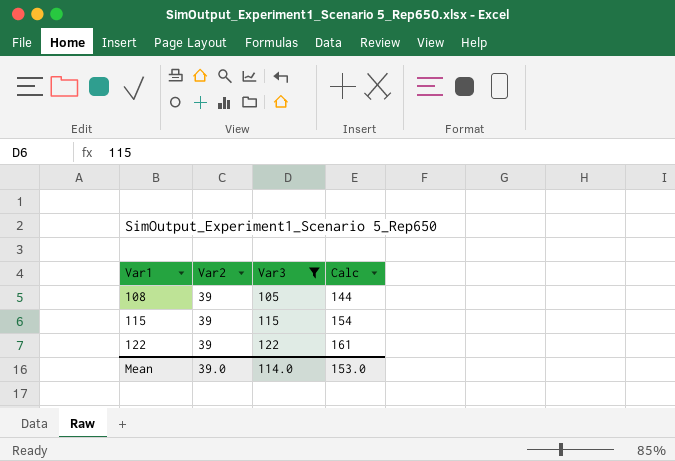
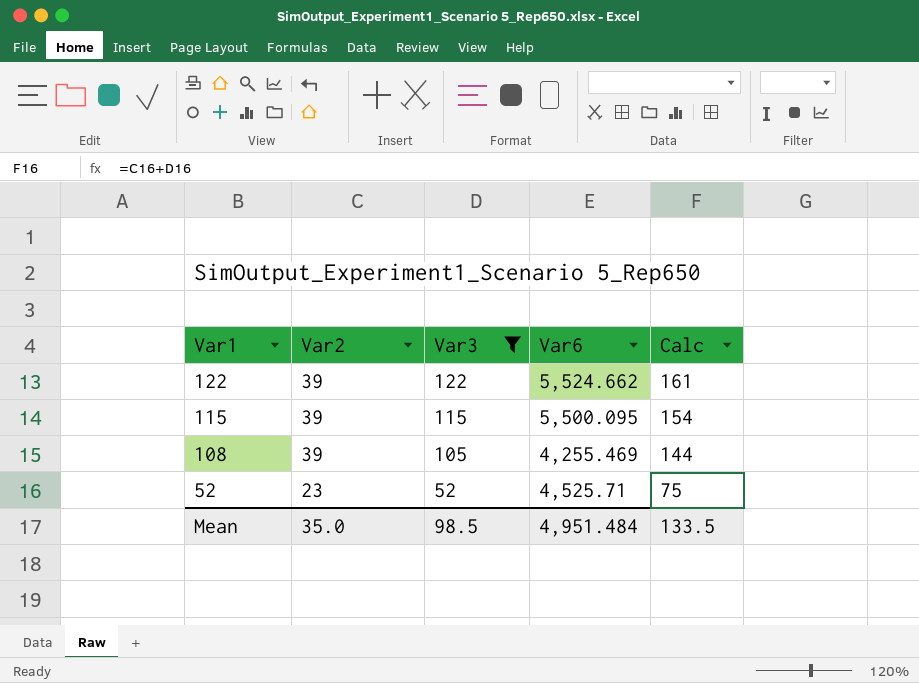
row order: Var1 ascending -> Var1 descending
column Var6 | position: none -> 4
row 52: none -> 23 | 52 | 4,525.71 | 75
Mean | Var2: 39.0 -> 35.0
Mean | Var3: 114.0 -> 98.5
Mean | Calc: 153.0 -> 133.5

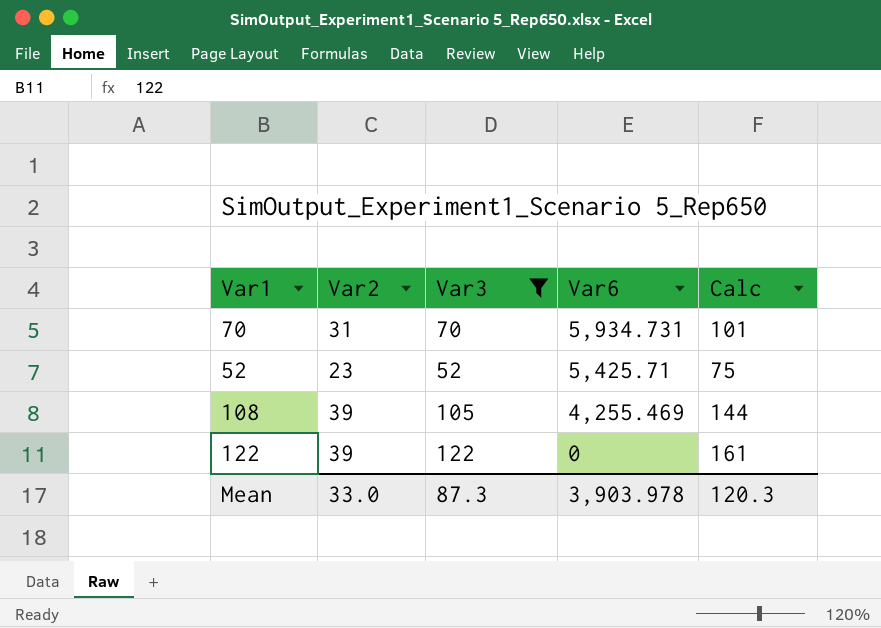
row order: Var1 descending -> Var6 descending
row 115: 39 | 115 | 5,500.095 | 154 -> none
row 70: none -> 31 | 70 | 5,934.731 | 101
52 | Var6: 4,525.71 -> 5,425.71
122 | Var6: 5,524.662 -> 0
Mean | Var2: 35.0 -> 33.0
Mean | Var3: 98.5 -> 87.3
Mean | Var6: 4,951.484 -> 3,903.978
Mean | Calc: 133.5 -> 120.3

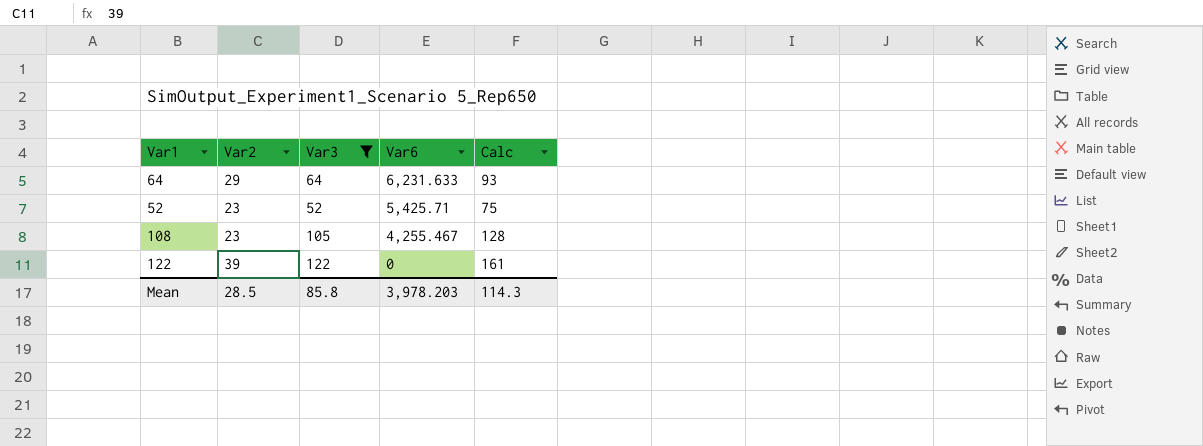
row 70: 31 | 70 | 5,934.731 | 101 -> none
row 64: none -> 29 | 64 | 6,231.633 | 93
108 | Var2: 39 -> 23
108 | Var6: 4,255.469 -> 4,255.467
108 | Calc: 144 -> 128
Mean | Var2: 33.0 -> 28.5
Mean | Var3: 87.3 -> 85.8
Mean | Var6: 3,903.978 -> 3,978.203
Mean | Calc: 120.3 -> 114.3

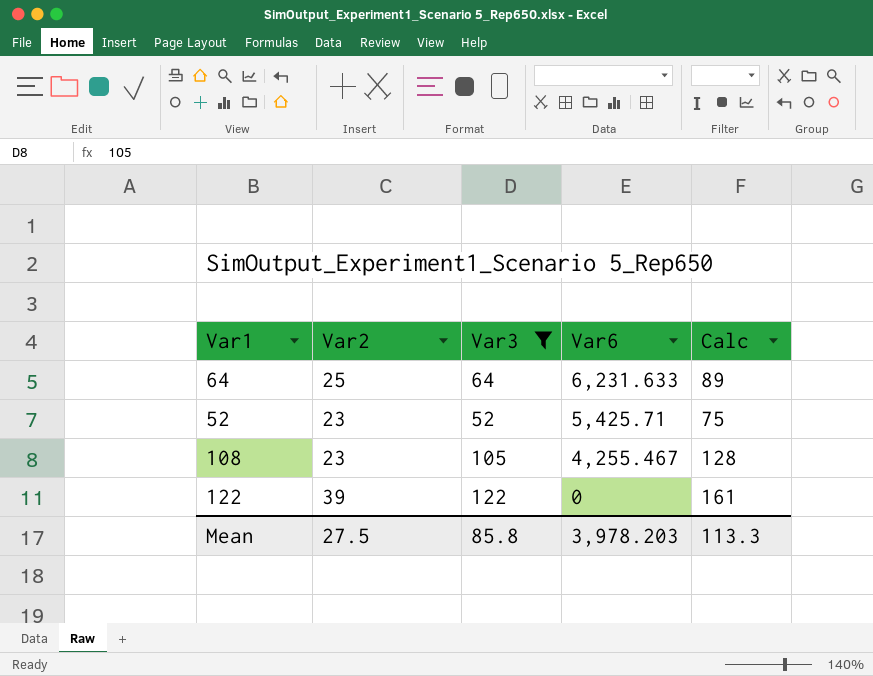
64 | Var2: 29 -> 25
64 | Calc: 93 -> 89
Mean | Var2: 28.5 -> 27.5
Mean | Calc: 114.3 -> 113.3

